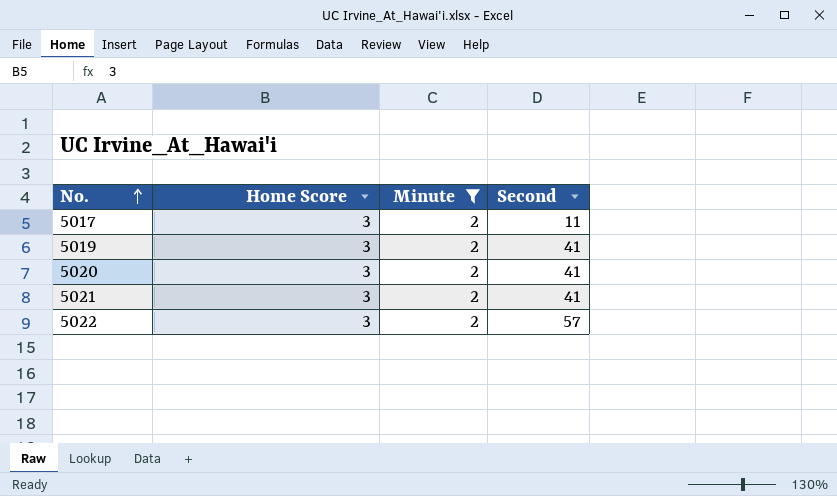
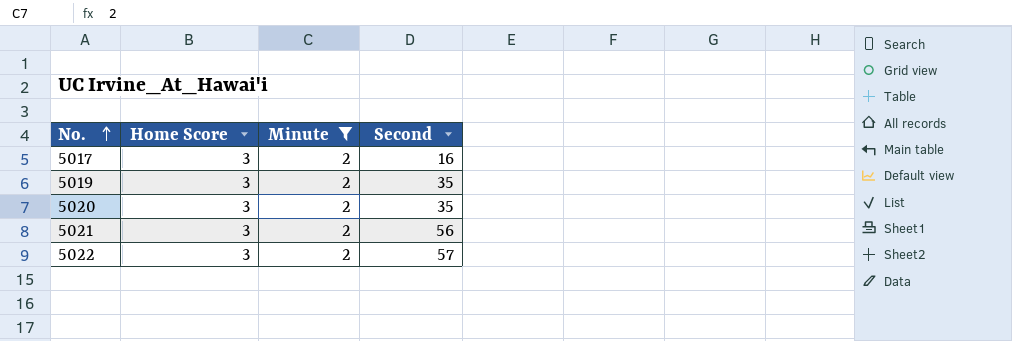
5017 | Second: 11 -> 16
5019 | Second: 41 -> 35
5020 | Second: 41 -> 35
5021 | Second: 41 -> 56

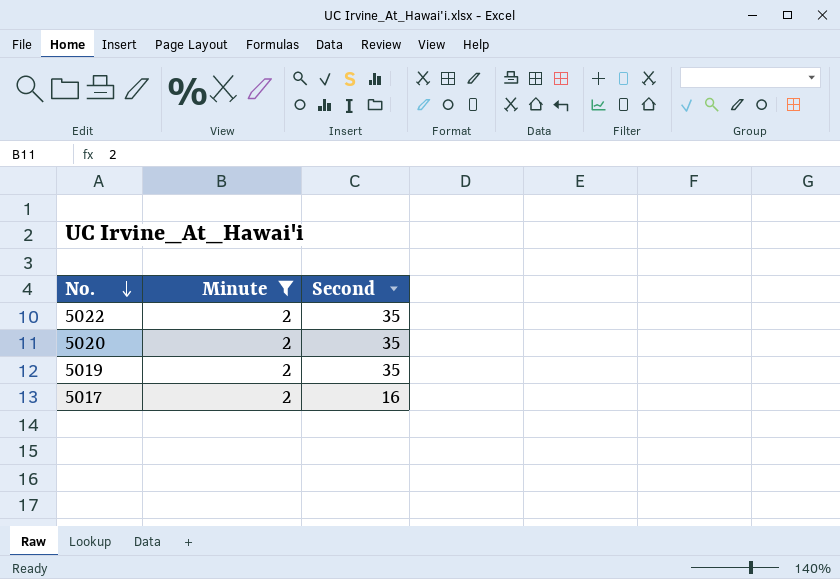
row order: No. ascending -> No. descending
column Home Score | position: 2 -> none
row 5021: 3 | 2 | 56 -> none
5022 | Second: 57 -> 35

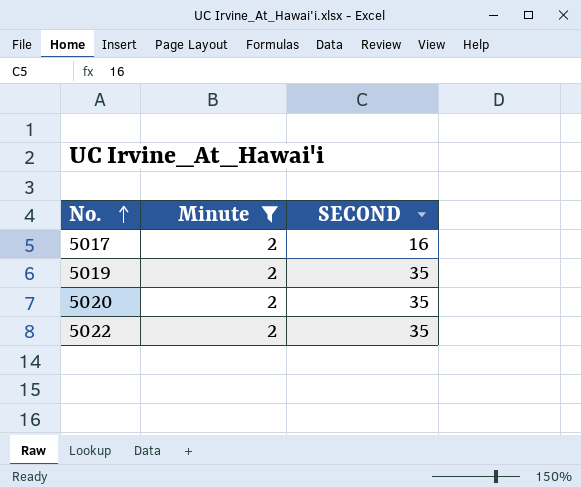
row order: No. descending -> No. ascending
column name: Second -> SECOND

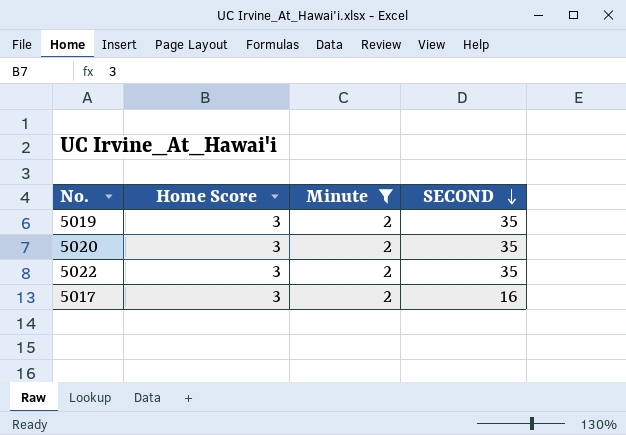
row order: No. ascending -> SECOND descending
column Home Score | position: none -> 2

